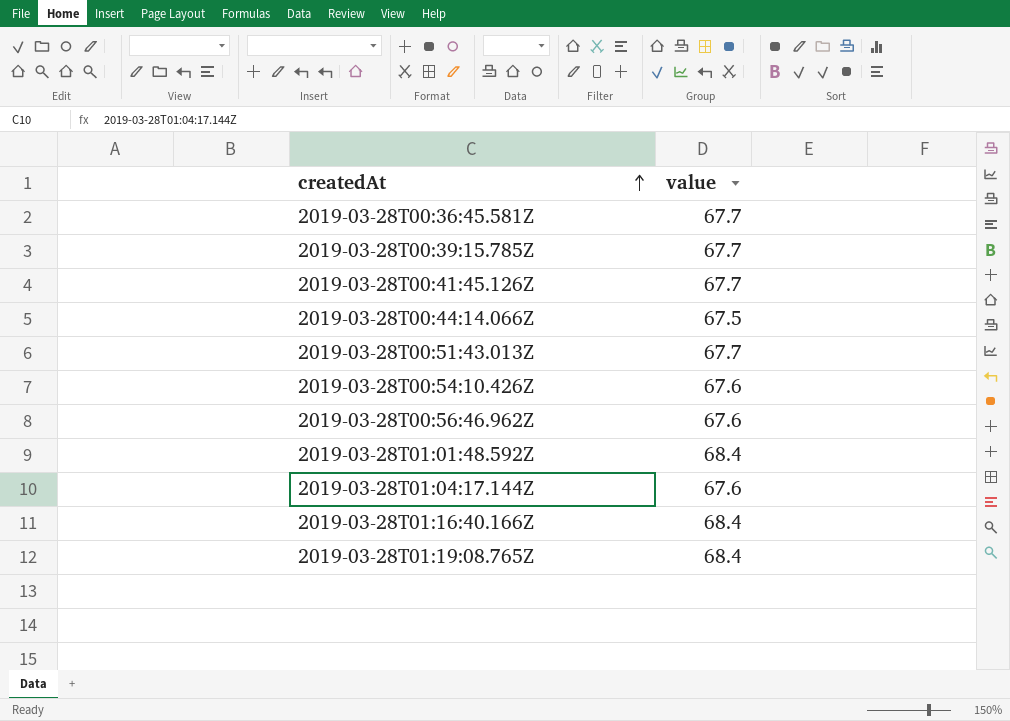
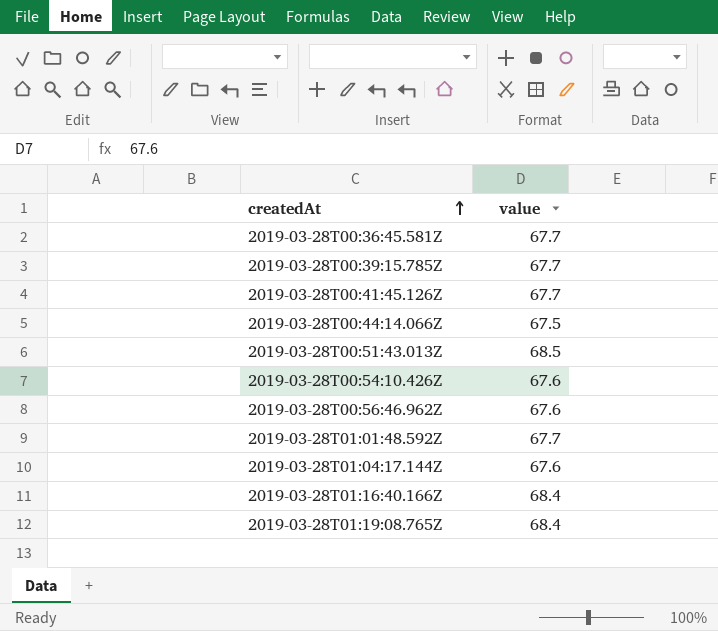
2019-03-28T00:51:43.013Z | value: 67.7 -> 68.5
2019-03-28T01:01:48.592Z | value: 68.4 -> 67.7

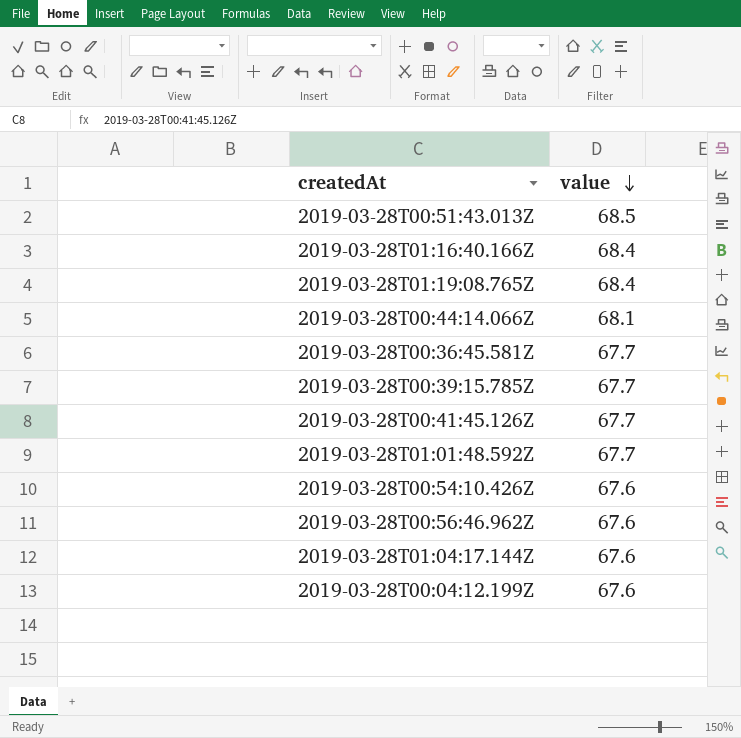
row order: createdAt ascending -> value descending
2019-03-28T00:44:14.066Z | value: 67.5 -> 68.1
row 2019-03-28T00:04:12.199Z: none -> 67.6

